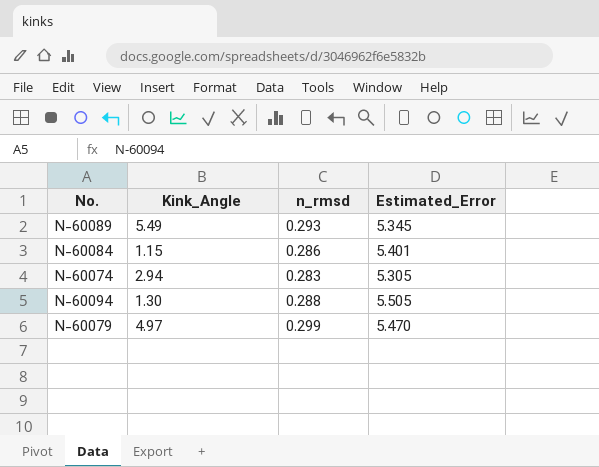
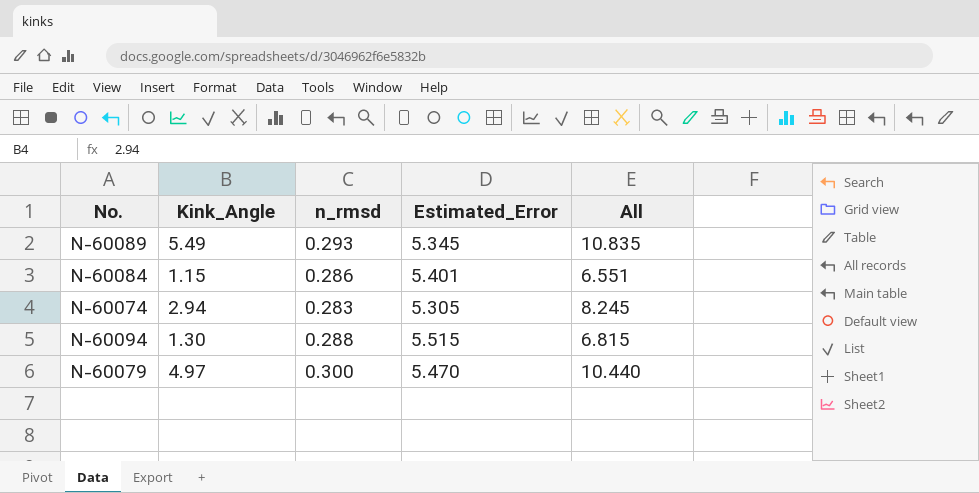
column All | formula: none -> [Kink_Angle] + [Estimated_Error]
N-60094 | Estimated_Error: 5.505 -> 5.515
N-60079 | n_rmsd: 0.299 -> 0.300

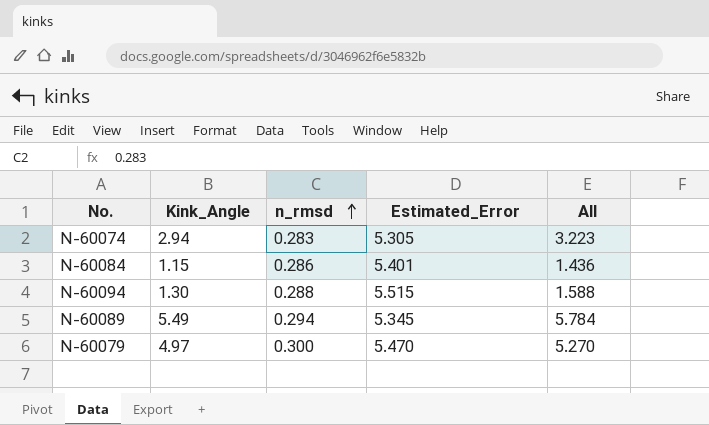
row order: none -> n_rmsd ascending
column All | formula: [Kink_Angle] + [Estimated_Error] -> [Kink_Angle] + [n_rmsd]
N-60089 | n_rmsd: 0.293 -> 0.294

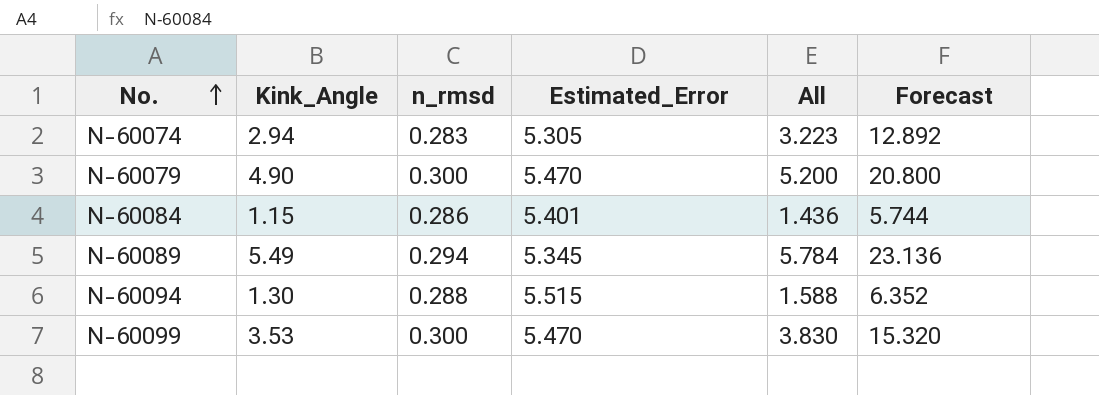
row order: n_rmsd ascending -> No. ascending
column Forecast | formula: none -> [All] * 4
N-60079 | Kink_Angle: 4.97 -> 4.90
N-60079 | All: 5.270 -> 5.200
row N-60099: none -> 3.53 | 0.300 | 5.470 | 3.830 | 15.320

